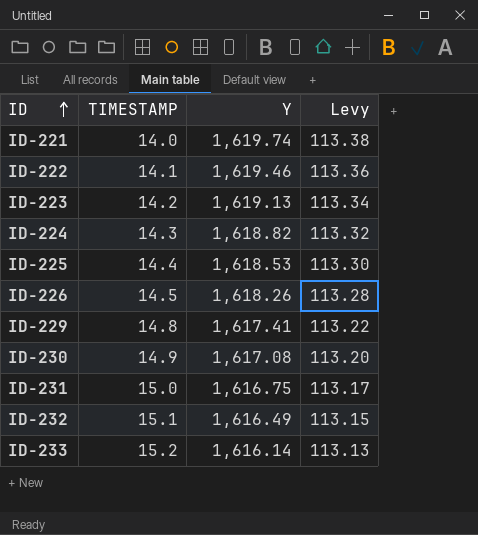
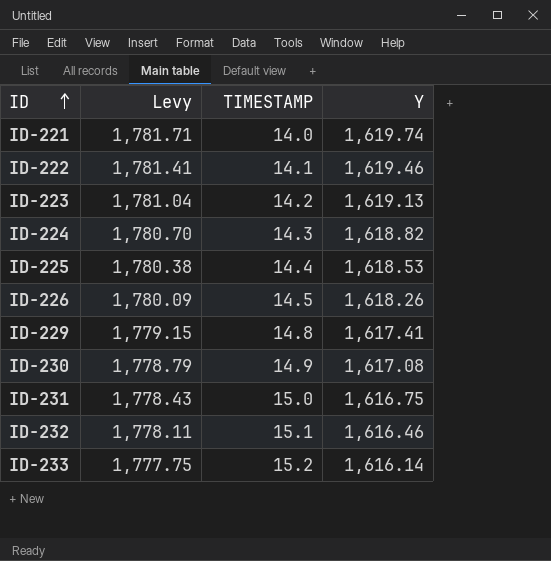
column Levy | formula: [Y] * 0.07 -> [Y] * 1.1
column Levy | position: 4 -> 2
ID-232 | Y: 1,616.49 -> 1,616.46

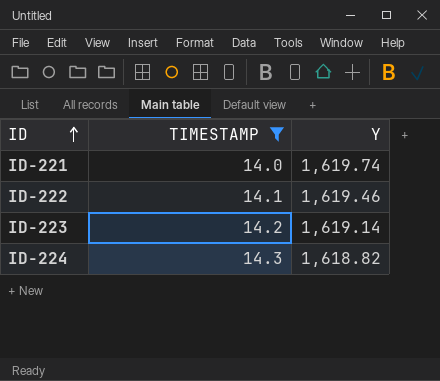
filter: none -> TIMESTAMP <= 14.3
column Levy | formula: [Y] * 1.1 -> none
ID-223 | Y: 1,619.13 -> 1,619.14

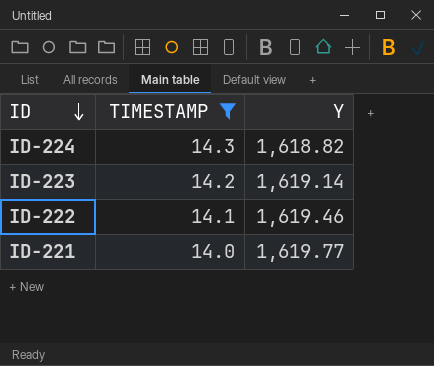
row order: ID ascending -> ID descending
ID-221 | Y: 1,619.74 -> 1,619.77

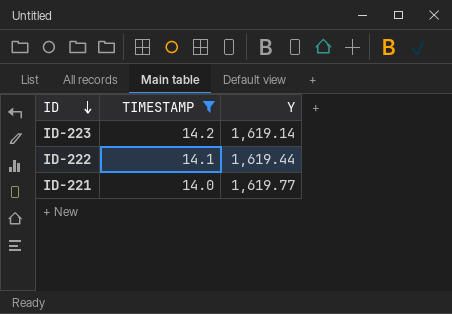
row ID-224: 14.3 | 1,618.82 -> none
ID-222 | Y: 1,619.46 -> 1,619.44

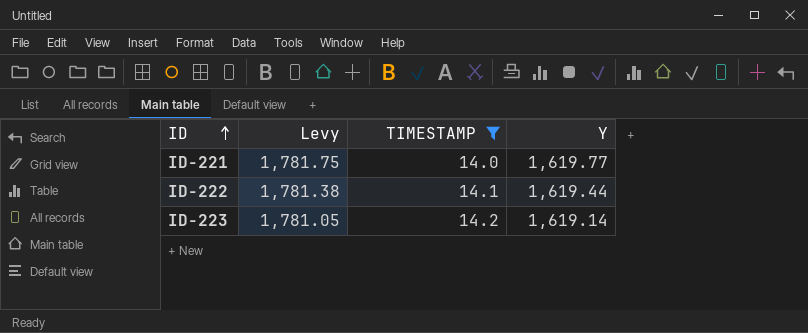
row order: ID descending -> ID ascending
column Levy | formula: none -> [Y] * 1.1

